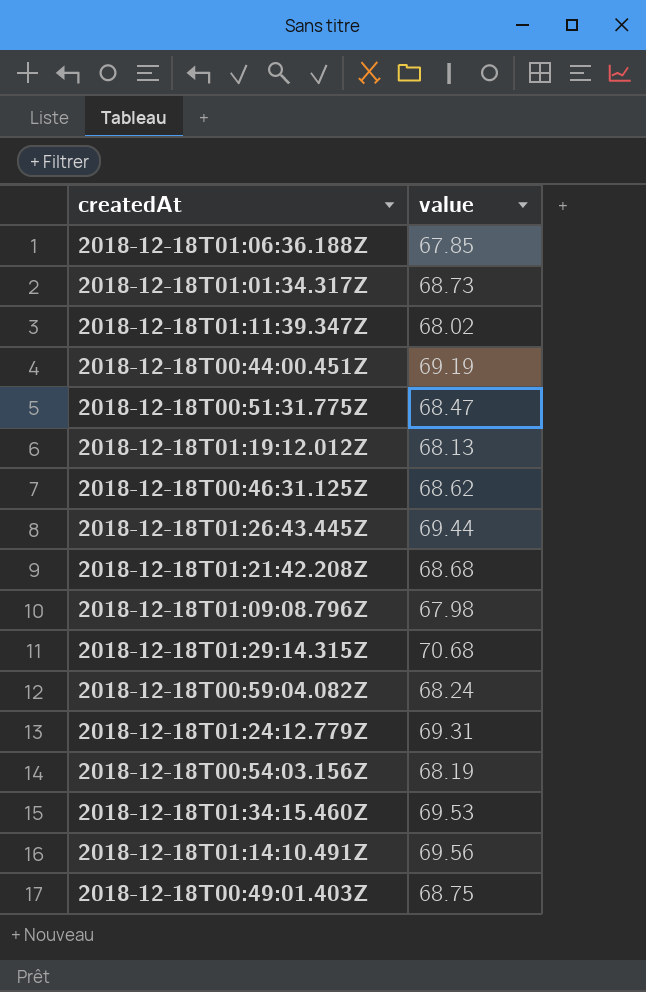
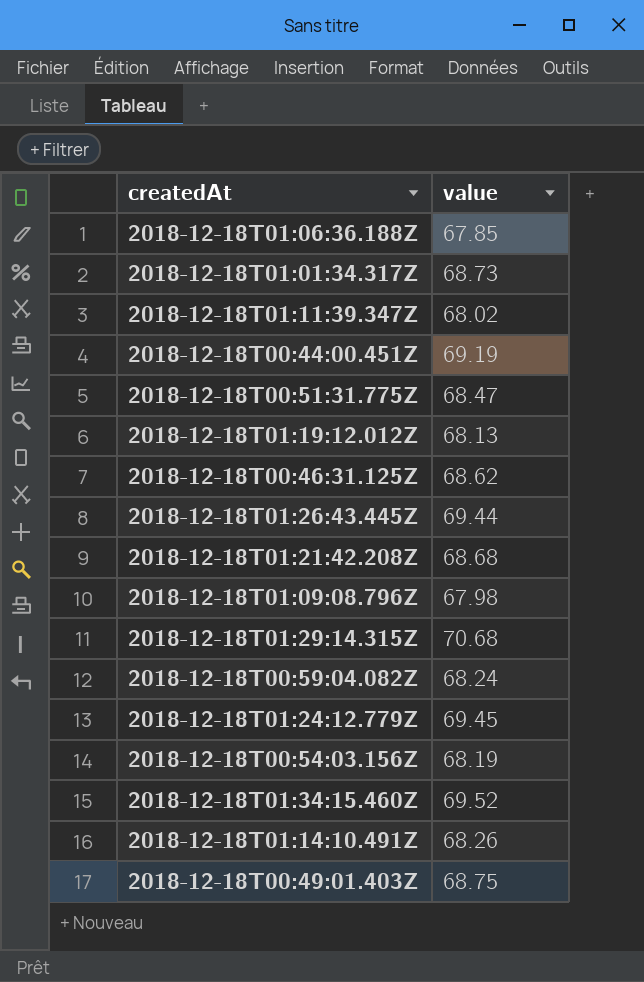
2018-12-18T01:24:12.779Z | value: 69.31 -> 69.45
2018-12-18T01:34:15.460Z | value: 69.53 -> 69.52
2018-12-18T01:14:10.491Z | value: 69.56 -> 68.26

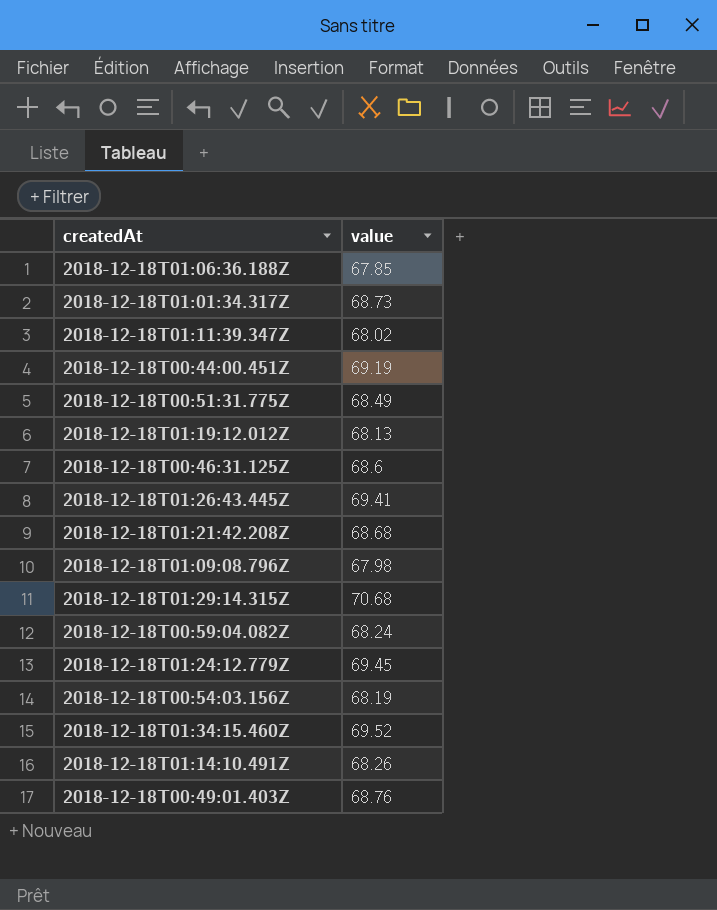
2018-12-18T00:51:31.775Z | value: 68.47 -> 68.49
2018-12-18T00:46:31.125Z | value: 68.62 -> 68.6
2018-12-18T01:26:43.445Z | value: 69.44 -> 69.41
2018-12-18T00:49:01.403Z | value: 68.75 -> 68.76

